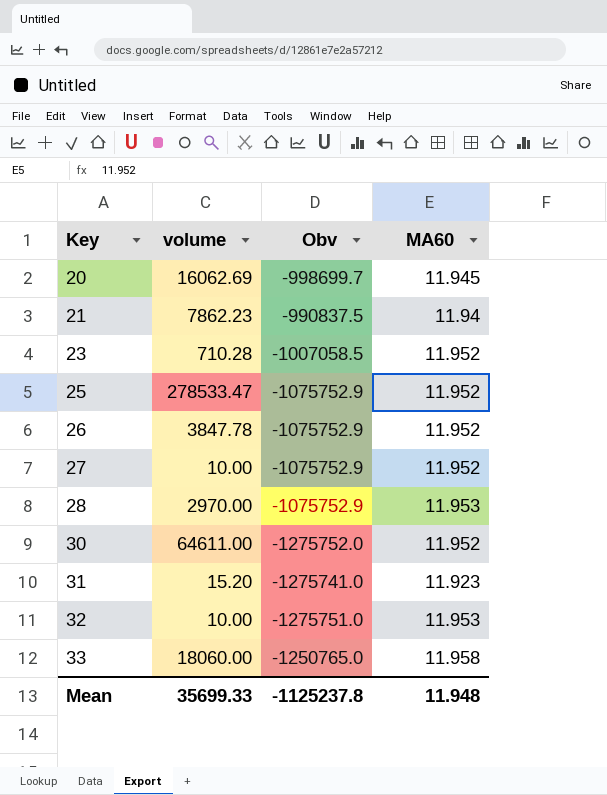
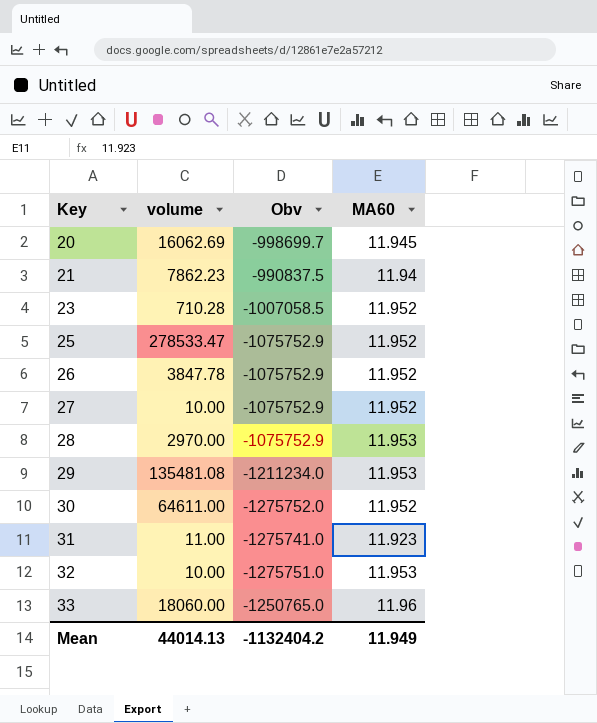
row 29: none -> 135481.08 | -1211234.0 | 11.953
31 | volume: 15.20 -> 11.00
33 | MA60: 11.958 -> 11.96
Mean | volume: 35699.33 -> 44014.13
Mean | Obv: -1125237.8 -> -1132404.2
Mean | MA60: 11.948 -> 11.949

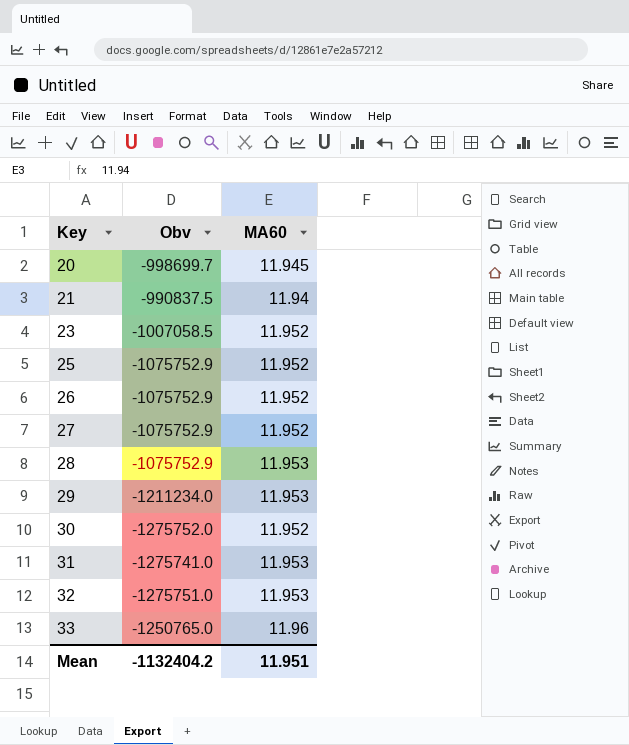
column volume | position: 2 -> none
31 | MA60: 11.923 -> 11.953
Mean | MA60: 11.949 -> 11.951

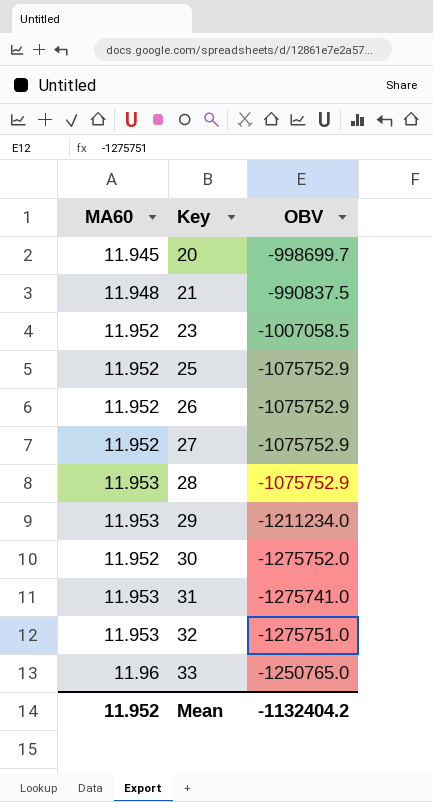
column MA60 | position: 3 -> 1
column name: Obv -> OBV
21 | MA60: 11.94 -> 11.948
Mean | MA60: 11.951 -> 11.952

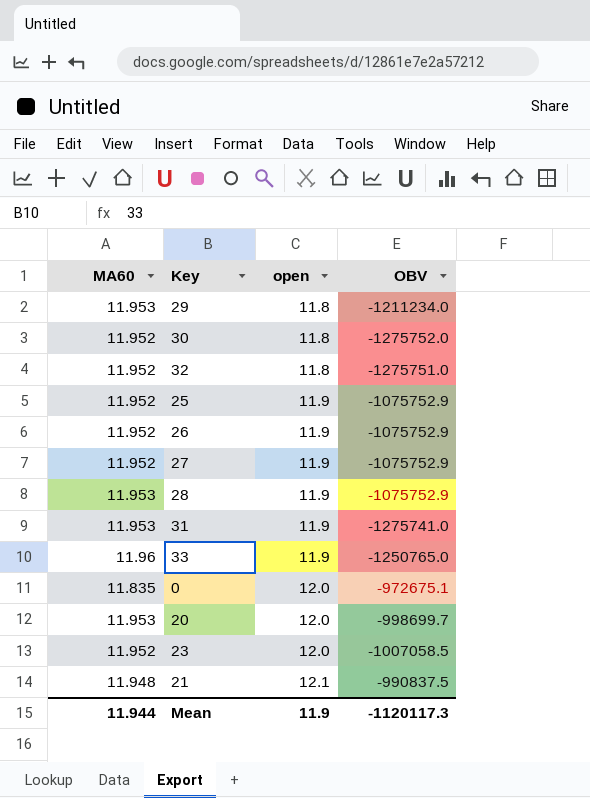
row order: Key ascending -> open ascending
column open | position: none -> 3
32 | MA60: 11.953 -> 11.952
row 0: none -> 11.835 | 12.0 | -972675.1
20 | MA60: 11.945 -> 11.953
Mean | MA60: 11.952 -> 11.944
Mean | OBV: -1132404.2 -> -1120117.3

